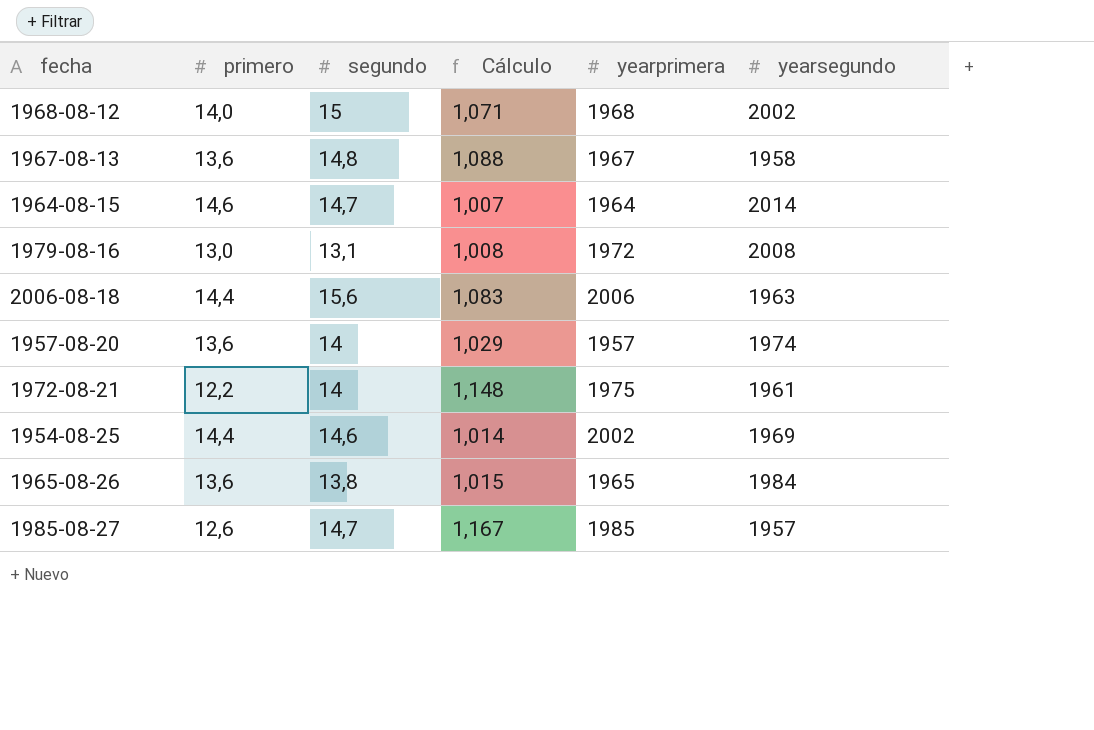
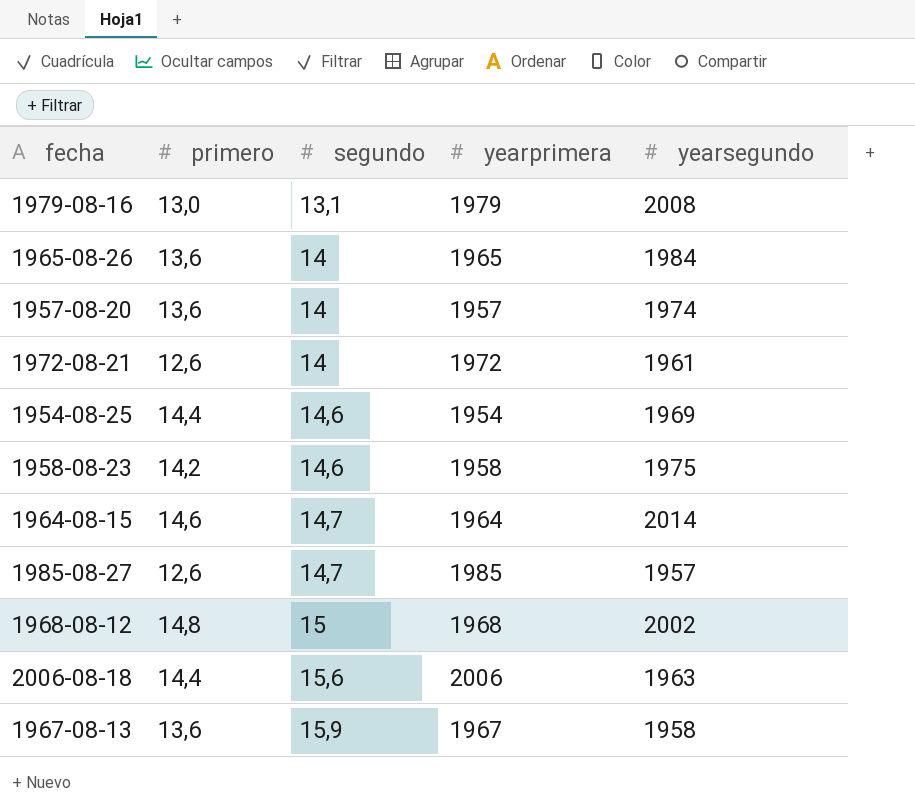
row order: none -> segundo ascending
column Cálculo | formula: [segundo] / [primero] -> none
1979-08-16 | yearprimera: 1972 -> 1979
1965-08-26 | segundo: 13,8 -> 14
1972-08-21 | primero: 12,2 -> 12,6
1972-08-21 | yearprimera: 1975 -> 1972
1954-08-25 | yearprimera: 2002 -> 1954
row 1958-08-23: none -> 14,2 | 14,6 | 1958 | 1975
1968-08-12 | primero: 14,0 -> 14,8
1967-08-13 | segundo: 14,8 -> 15,9

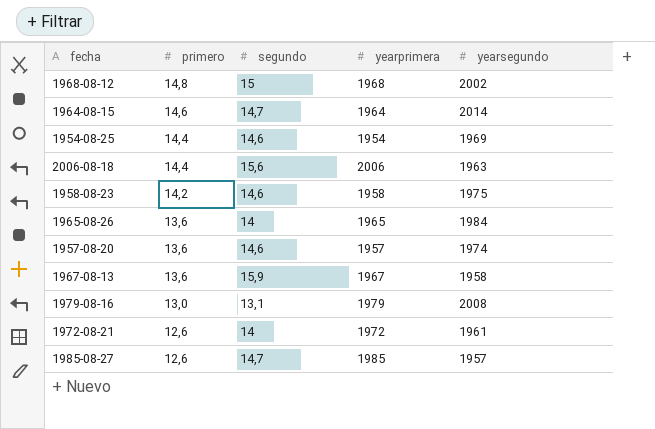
row order: segundo ascending -> primero descending
1957-08-20 | segundo: 14 -> 14,6

